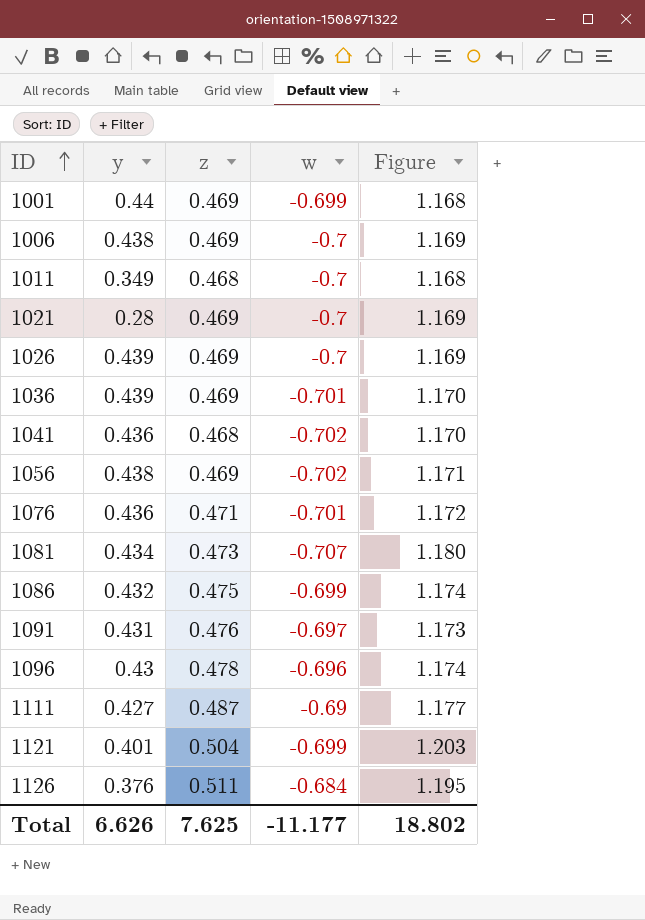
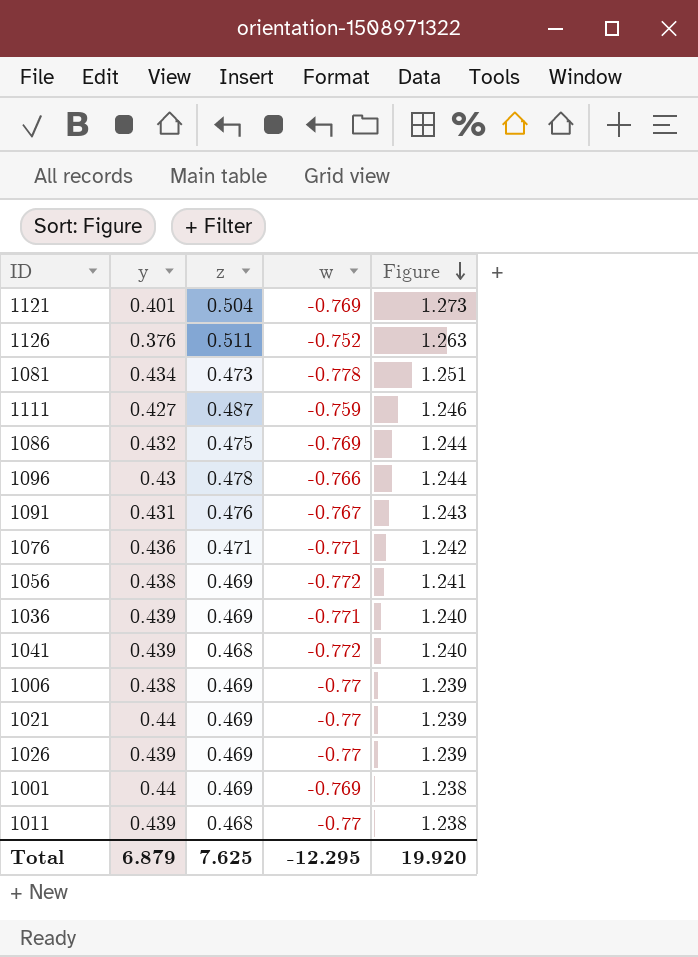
row order: ID ascending -> Figure descending
1121 | w: -0.699 -> -0.769
1121 | Figure: 1.203 -> 1.273
1126 | w: -0.684 -> -0.752
1126 | Figure: 1.195 -> 1.263
1081 | w: -0.707 -> -0.778
1081 | Figure: 1.180 -> 1.251
1111 | w: -0.69 -> -0.759
1111 | Figure: 1.177 -> 1.246
1086 | w: -0.699 -> -0.769
1086 | Figure: 1.174 -> 1.244
1096 | w: -0.696 -> -0.766
1096 | Figure: 1.174 -> 1.244
1091 | w: -0.697 -> -0.767
1091 | Figure: 1.173 -> 1.243
1076 | w: -0.701 -> -0.771
1076 | Figure: 1.172 -> 1.242
1056 | w: -0.702 -> -0.772
1056 | Figure: 1.171 -> 1.241
1036 | w: -0.701 -> -0.771
1036 | Figure: 1.170 -> 1.240
1041 | y: 0.436 -> 0.439
1041 | w: -0.702 -> -0.772
1041 | Figure: 1.170 -> 1.240
1006 | w: -0.7 -> -0.77
1006 | Figure: 1.169 -> 1.239
1021 | y: 0.28 -> 0.44
1021 | w: -0.7 -> -0.77
1021 | Figure: 1.169 -> 1.239
1026 | w: -0.7 -> -0.77
1026 | Figure: 1.169 -> 1.239
1001 | w: -0.699 -> -0.769
1001 | Figure: 1.168 -> 1.238
1011 | y: 0.349 -> 0.439
1011 | w: -0.7 -> -0.77
1011 | Figure: 1.168 -> 1.238
Total | y: 6.626 -> 6.879
Total | w: -11.177 -> -12.295
Total | Figure: 18.802 -> 19.920

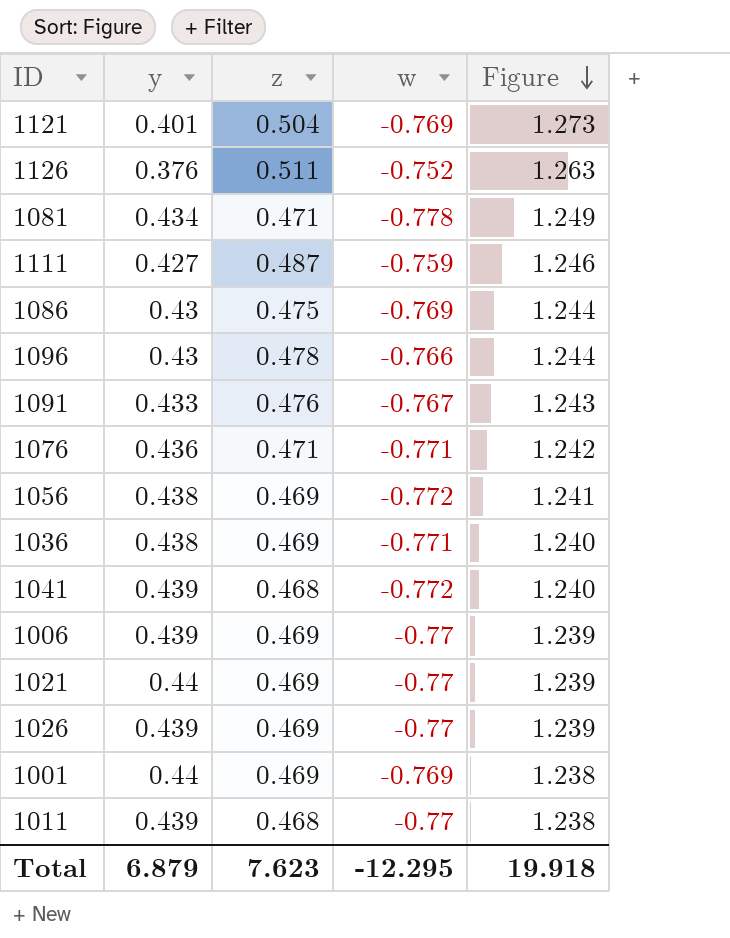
1081 | z: 0.473 -> 0.471
1081 | Figure: 1.251 -> 1.249
1086 | y: 0.432 -> 0.43
1091 | y: 0.431 -> 0.433
1036 | y: 0.439 -> 0.438
1006 | y: 0.438 -> 0.439
Total | z: 7.625 -> 7.623
Total | Figure: 19.920 -> 19.918

